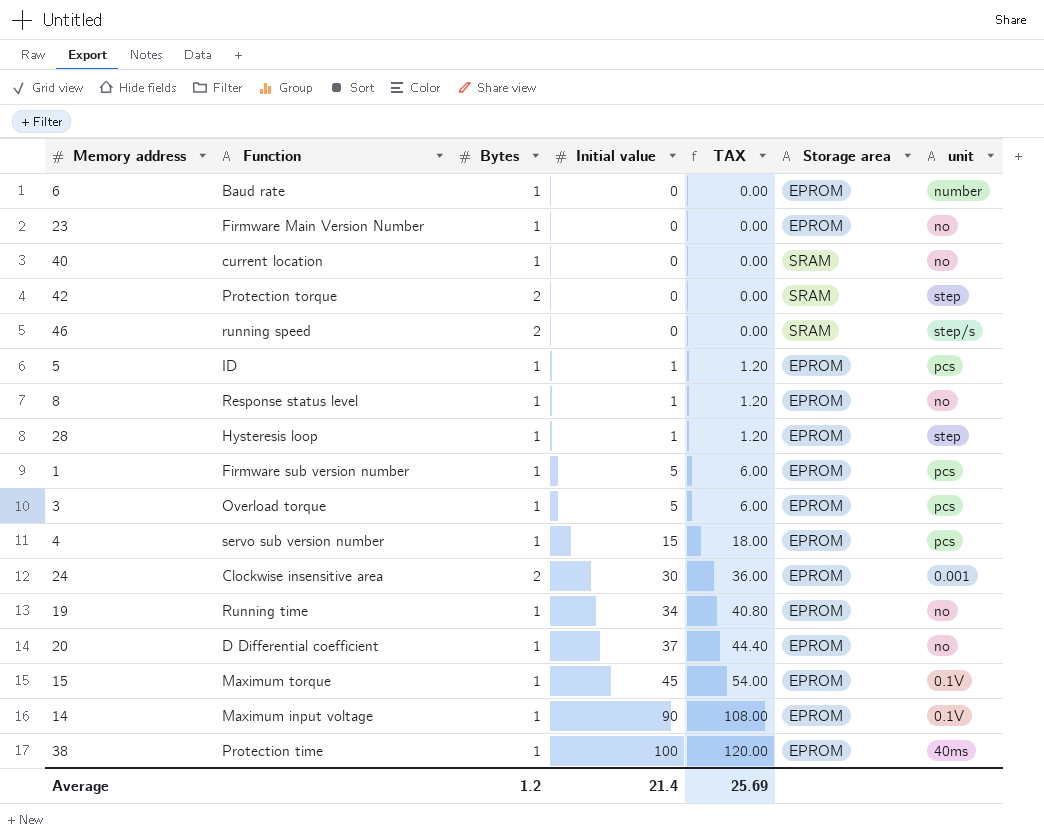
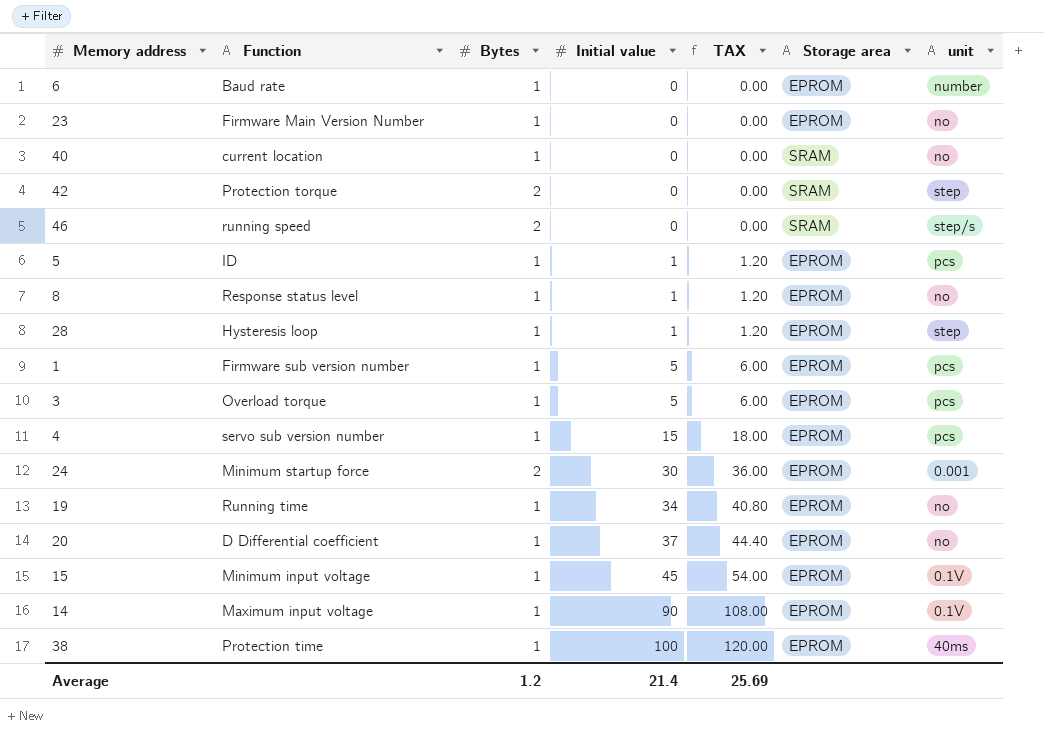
24 | Function: Clockwise insensitive area -> Minimum startup force
15 | Function: Maximum torque -> Minimum input voltage

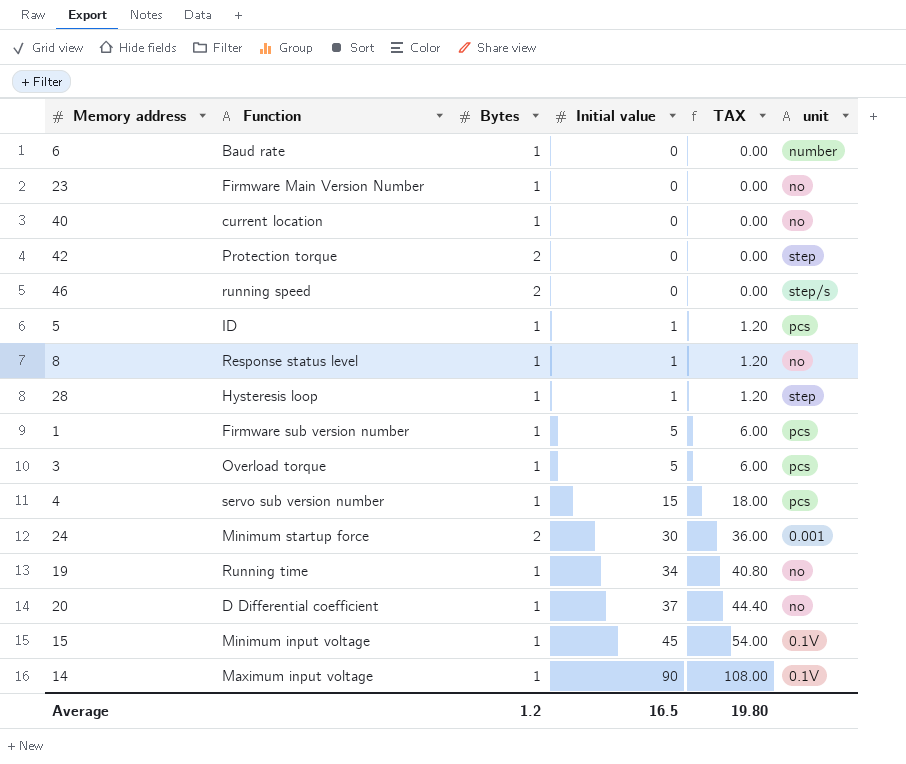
column Storage area | position: 6 -> none
row 38: Protection time | 1 | 100 | 120.00 | EPROM | 40ms -> none
Average | Initial value: 21.4 -> 16.5
Average | TAX: 25.69 -> 19.80

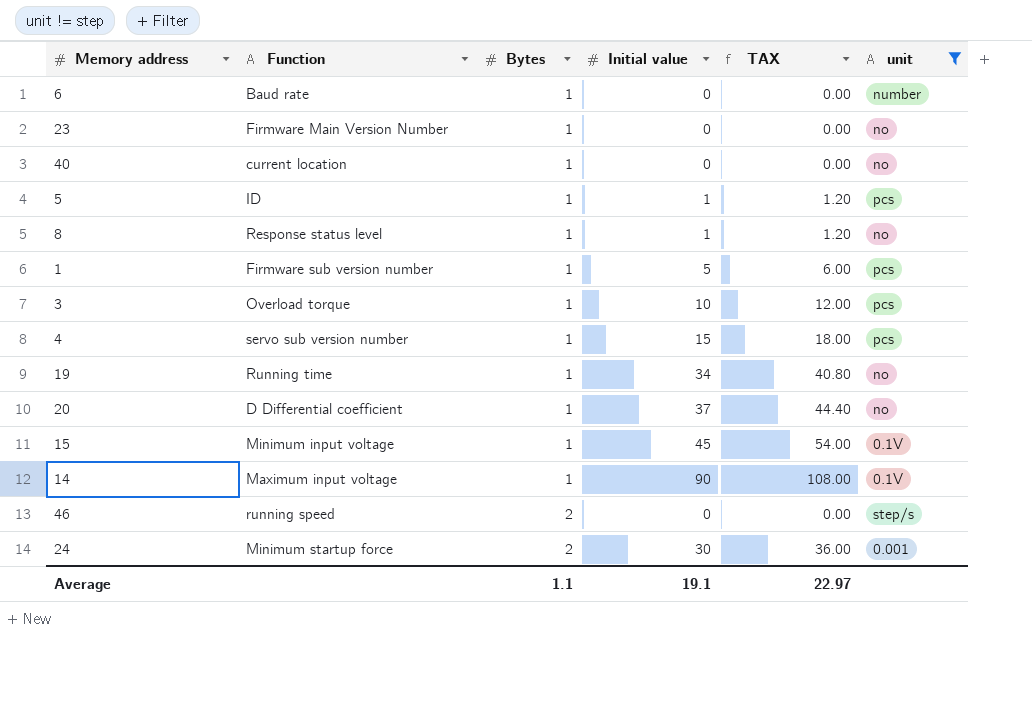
filter: none -> unit != step
row order: Initial value ascending -> Bytes ascending
3 | Initial value: 5 -> 10
3 | TAX: 6.00 -> 12.00
Average | Bytes: 1.2 -> 1.1
Average | Initial value: 16.5 -> 19.1
Average | TAX: 19.80 -> 22.97

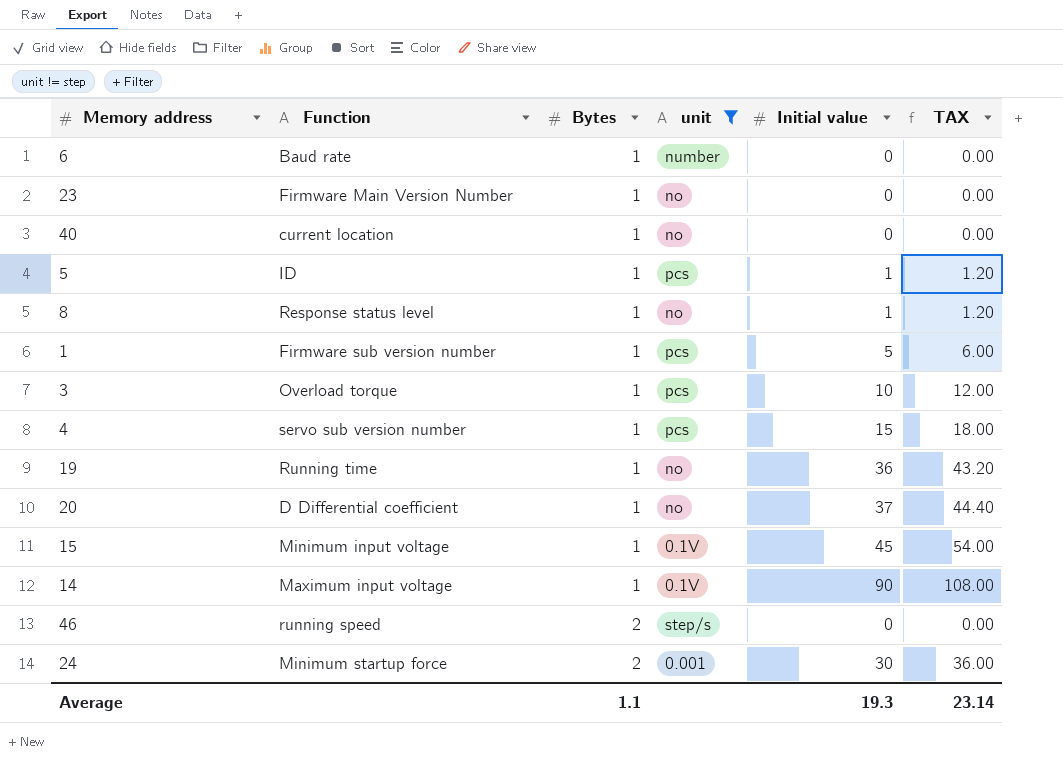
column unit | position: 6 -> 4
19 | Initial value: 34 -> 36
19 | TAX: 40.80 -> 43.20
Average | Initial value: 19.1 -> 19.3
Average | TAX: 22.97 -> 23.14

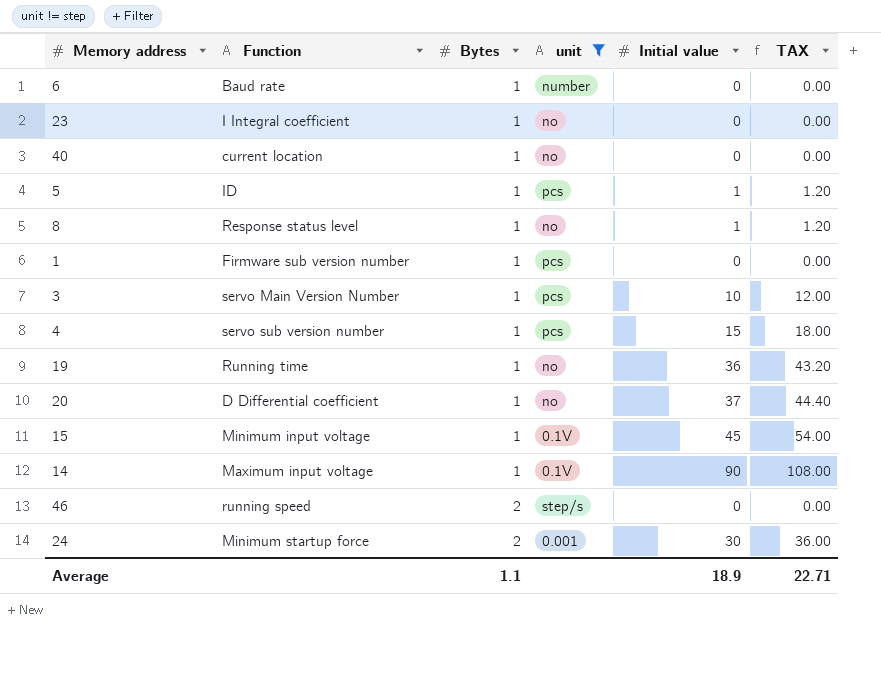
23 | Function: Firmware Main Version Number -> I Integral coefficient
1 | Initial value: 5 -> 0
1 | TAX: 6.00 -> 0.00
3 | Function: Overload torque -> servo Main Version Number
Average | Initial value: 19.3 -> 18.9
Average | TAX: 23.14 -> 22.71

